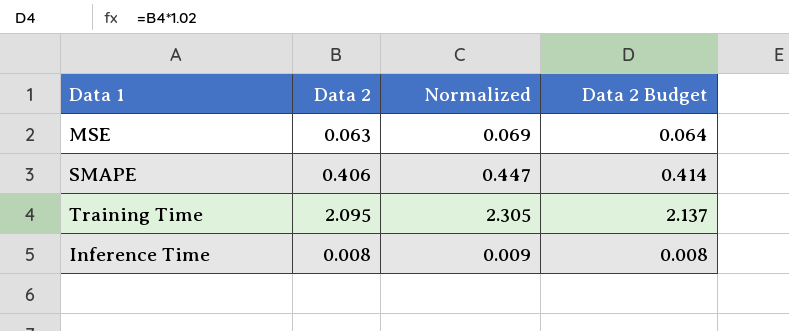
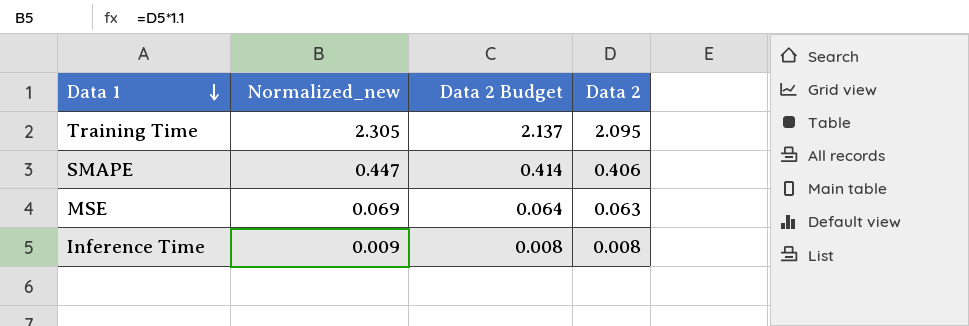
row order: none -> Data 1 descending
column name: Normalized -> Normalized_new
column Data 2 | position: 2 -> 4

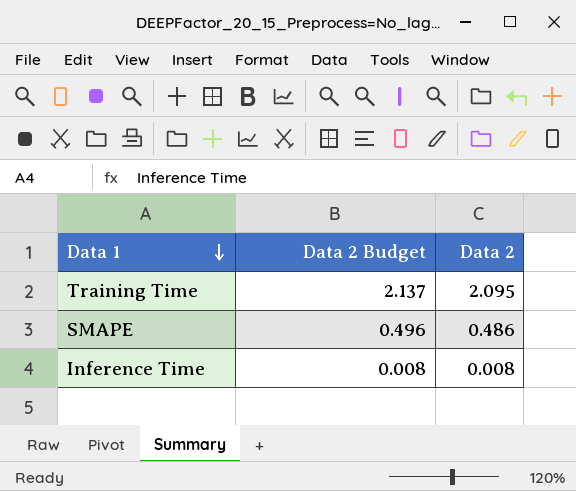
column Normalized_new | formula: [Data 2] * 1.1 -> none
row MSE: 0.069 | 0.064 | 0.063 -> none
SMAPE | Data 2 Budget: 0.414 -> 0.496
SMAPE | Data 2: 0.406 -> 0.486

